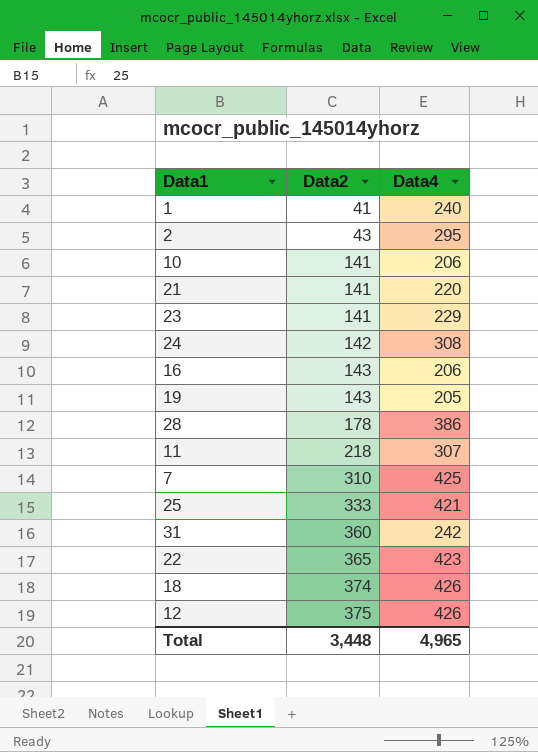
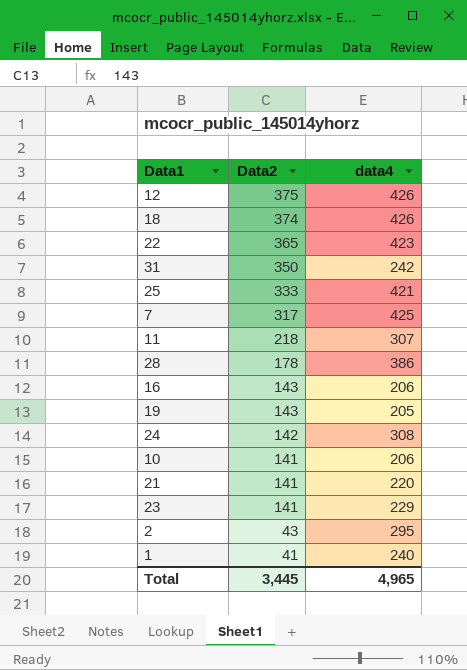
row order: Data2 ascending -> Data2 descending
column name: Data4 -> data4
31 | Data2: 360 -> 350
7 | Data2: 310 -> 317
Total | Data2: 3,448 -> 3,445

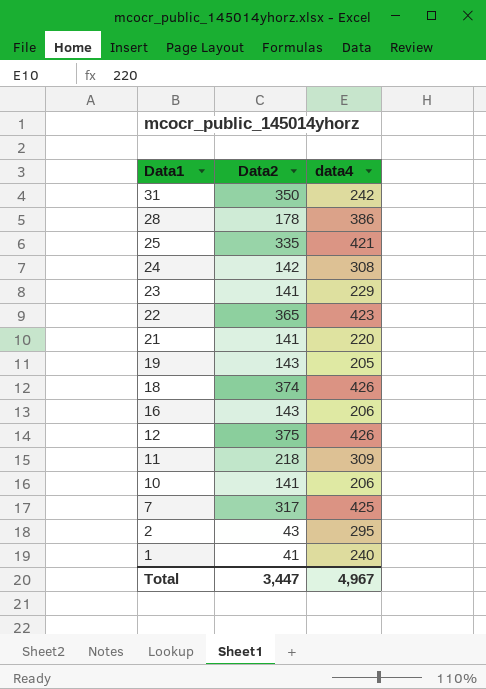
row order: Data2 descending -> Data1 descending
25 | Data2: 333 -> 335
11 | data4: 307 -> 309
Total | Data2: 3,445 -> 3,447
Total | data4: 4,965 -> 4,967

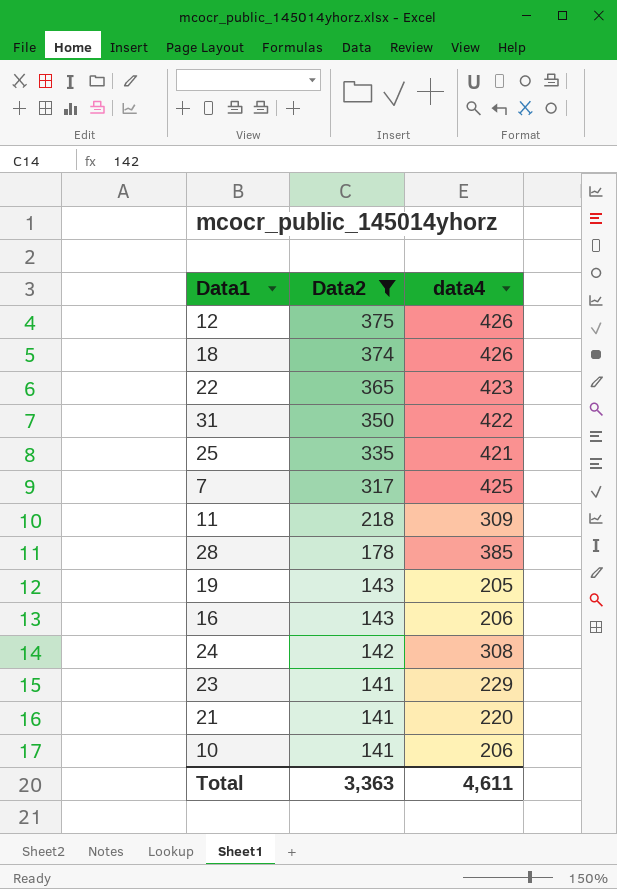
filter: none -> Data2 >= 141
row order: Data1 descending -> Data2 descending
31 | data4: 242 -> 422
28 | data4: 386 -> 385
Total | Data2: 3,447 -> 3,363
Total | data4: 4,967 -> 4,611

